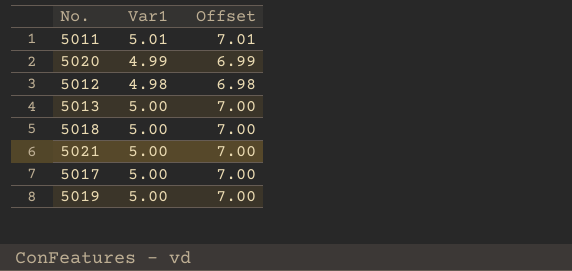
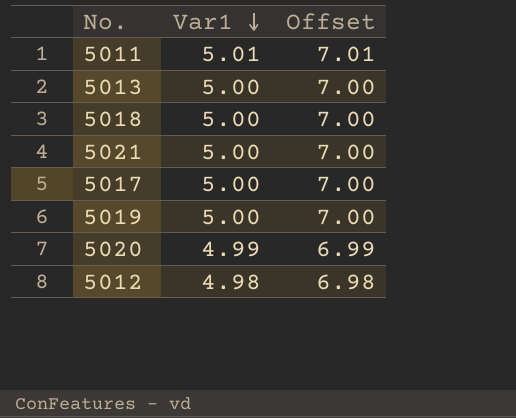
row order: none -> Var1 descending

